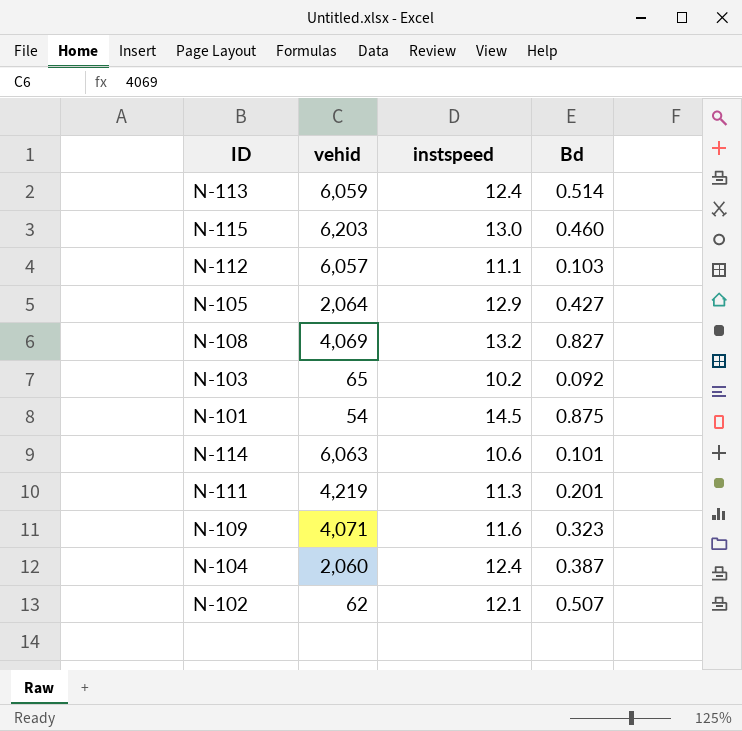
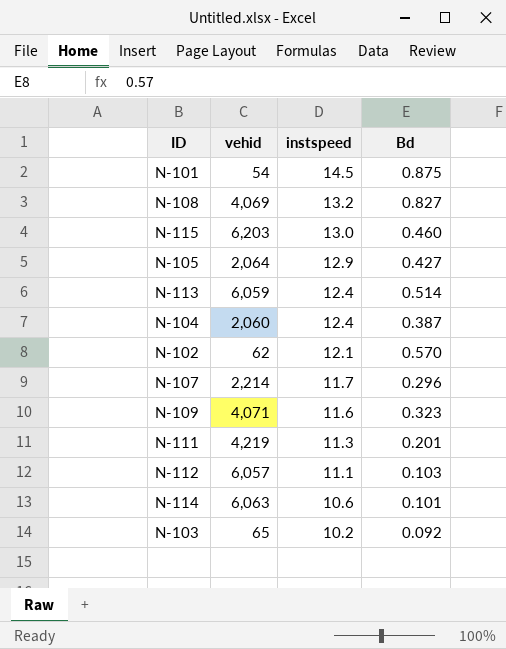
row order: none -> instspeed descending
N-102 | Bd: 0.507 -> 0.570
row N-107: none -> 2,214 | 11.7 | 0.296

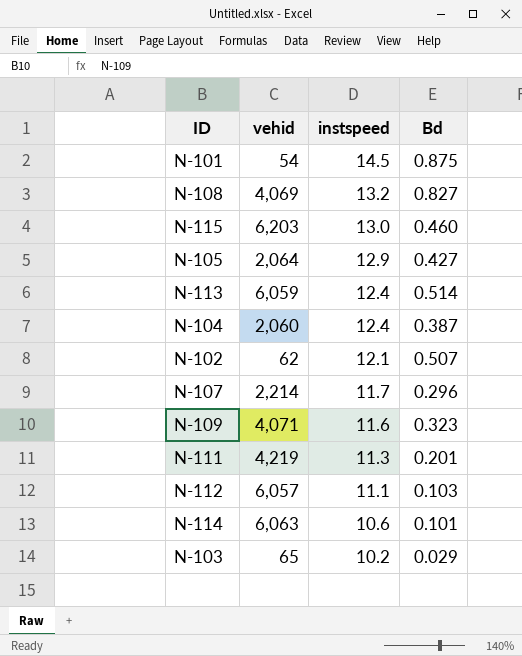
N-102 | Bd: 0.570 -> 0.507
N-103 | Bd: 0.092 -> 0.029

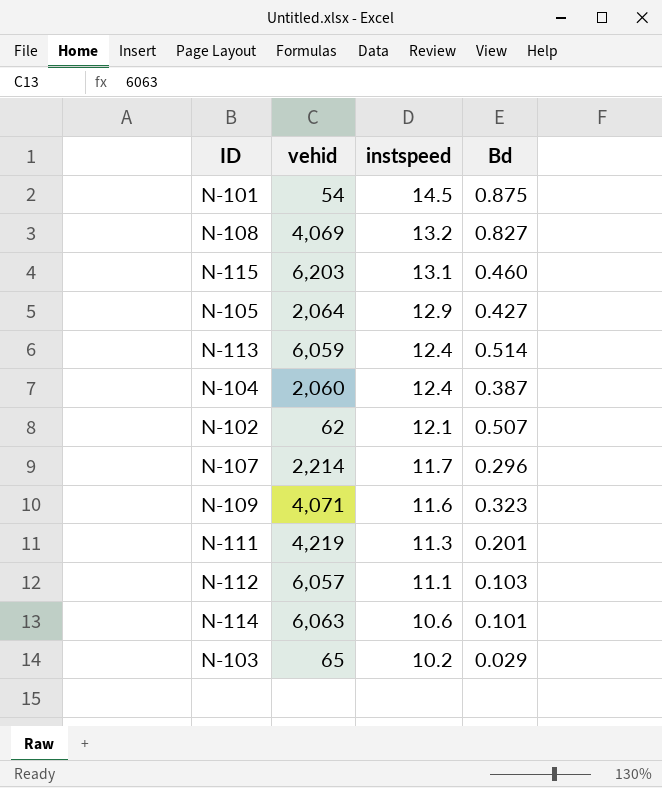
N-115 | instspeed: 13.0 -> 13.1

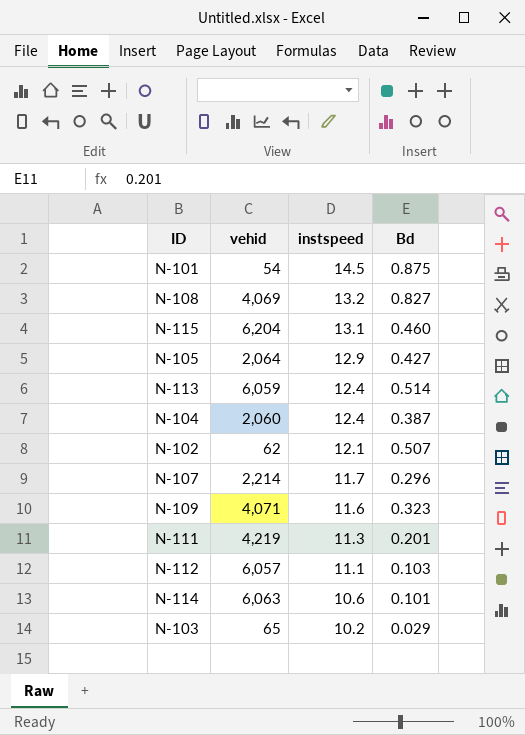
N-115 | vehid: 6,203 -> 6,204

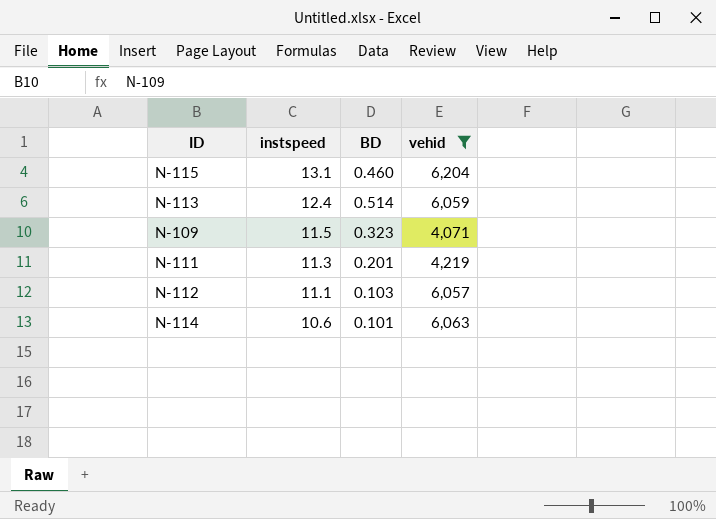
filter: none -> vehid >= 4,071
column name: Bd -> BD
column vehid | position: 2 -> 4
N-109 | instspeed: 11.6 -> 11.5

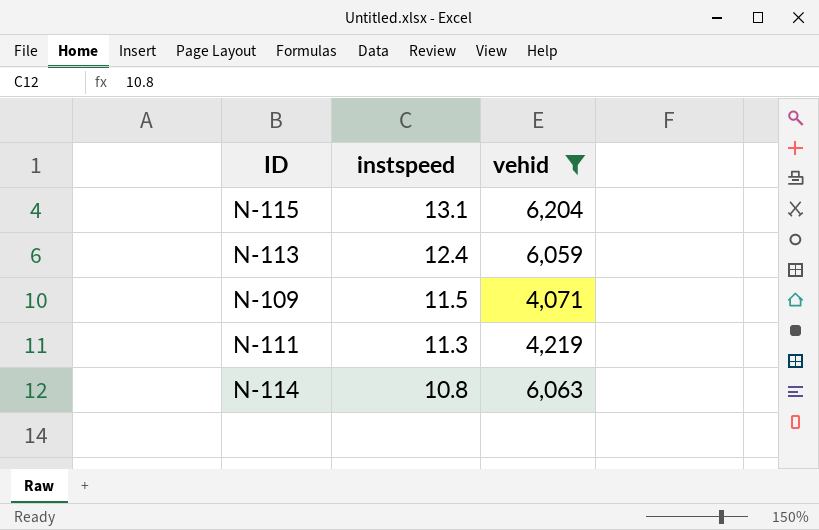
column BD | position: 3 -> none
row N-112: 11.1 | 0.103 | 6,057 -> none
N-114 | instspeed: 10.6 -> 10.8

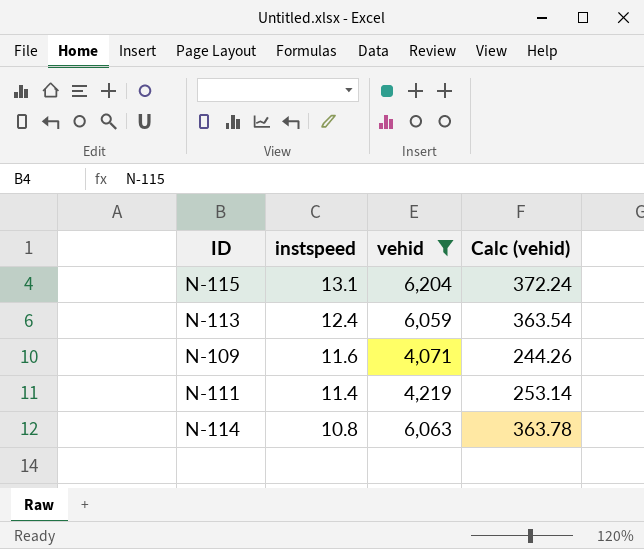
column Calc (vehid) | formula: none -> [vehid] * 0.06
N-109 | instspeed: 11.5 -> 11.6
N-111 | instspeed: 11.3 -> 11.4

